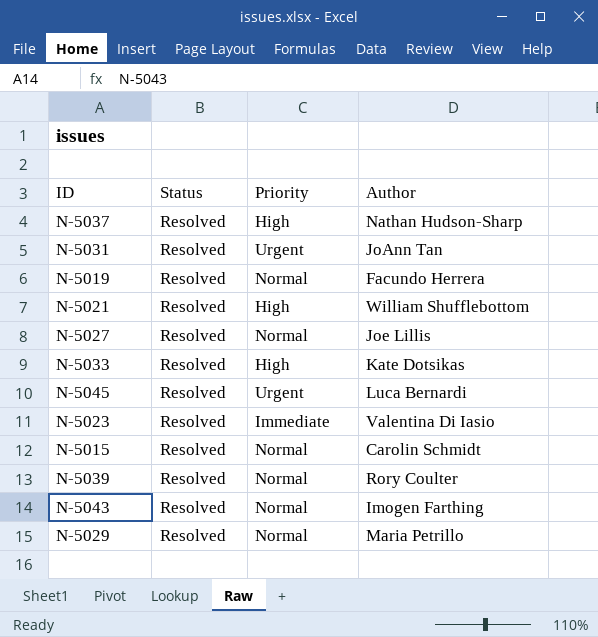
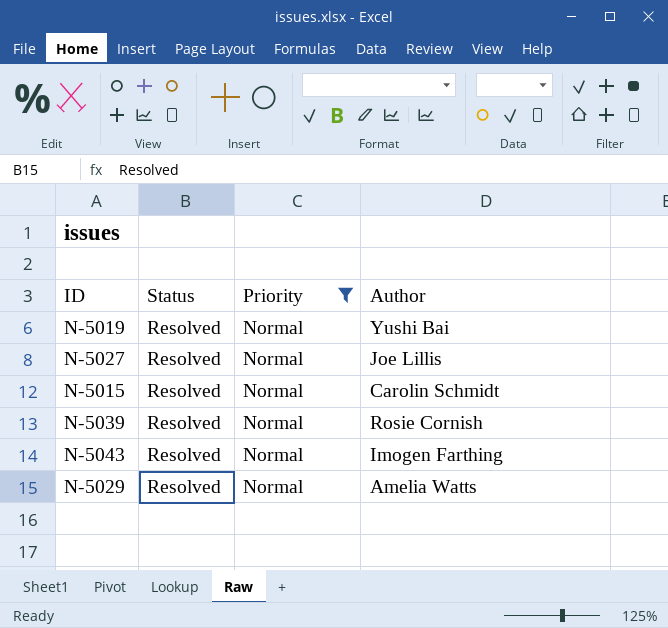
filter: none -> Priority = Normal
N-5019 | Author: Facundo Herrera -> Yushi Bai
N-5039 | Author: Rory Coulter -> Rosie Cornish
N-5029 | Author: Maria Petrillo -> Amelia Watts

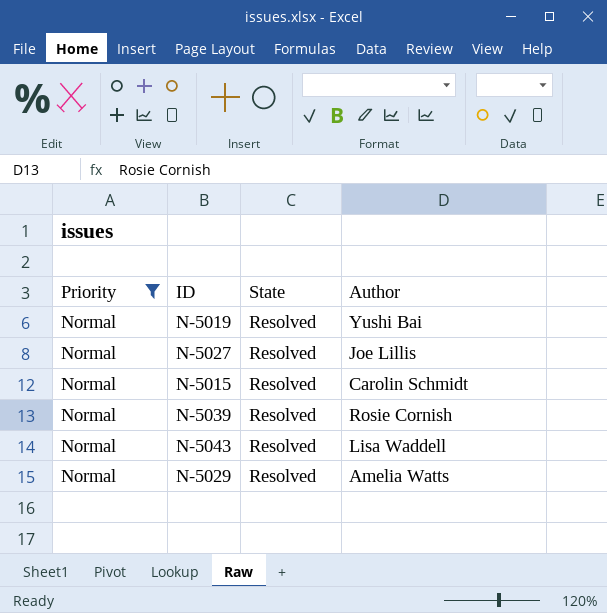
column Priority | position: 3 -> 1
column name: Status -> State
N-5043 | Author: Imogen Farthing -> Lisa Waddell

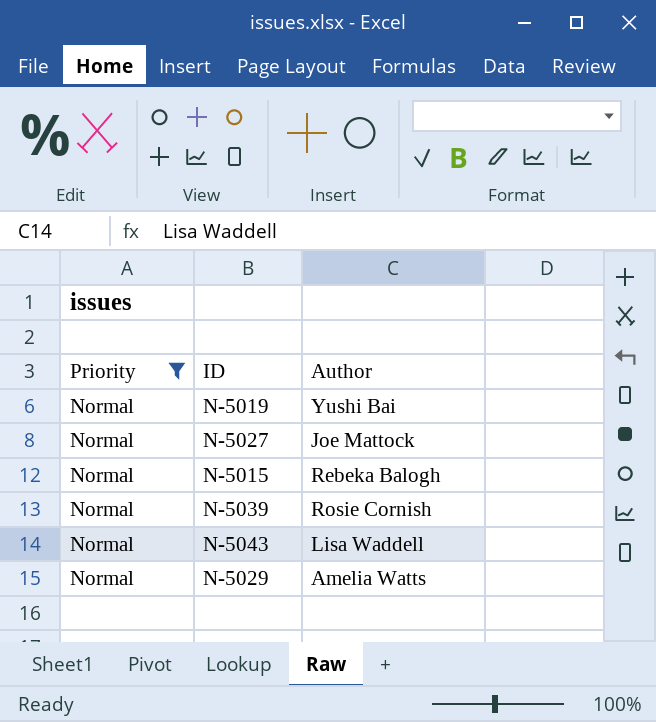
column State | position: 3 -> none
N-5027 | Author: Joe Lillis -> Joe Mattock
N-5015 | Author: Carolin Schmidt -> Rebeka Balogh

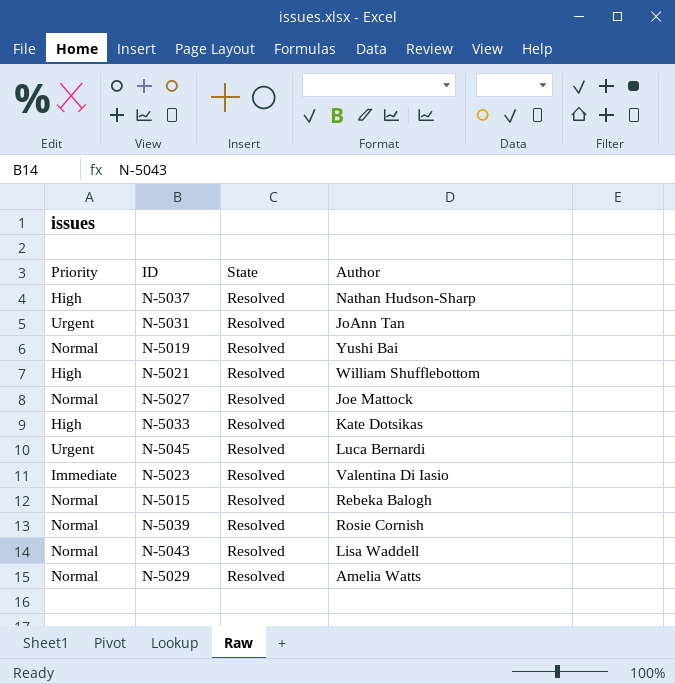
filter: Priority = Normal -> none
column State | position: none -> 3

